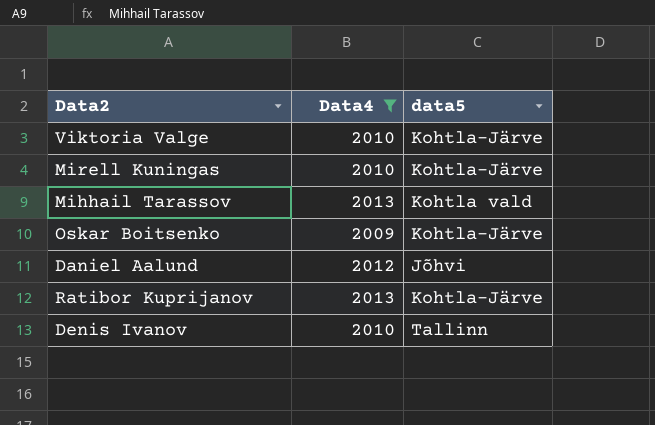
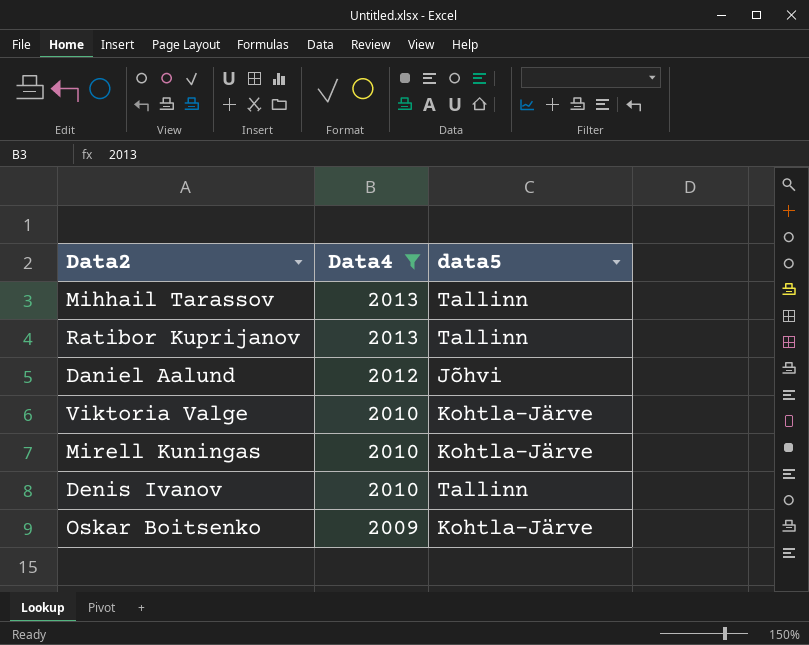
row order: none -> Data4 descending
Mihhail Tarassov | data5: Kohtla vald -> Tallinn
Ratibor Kuprijanov | data5: Kohtla-Järve -> Tallinn

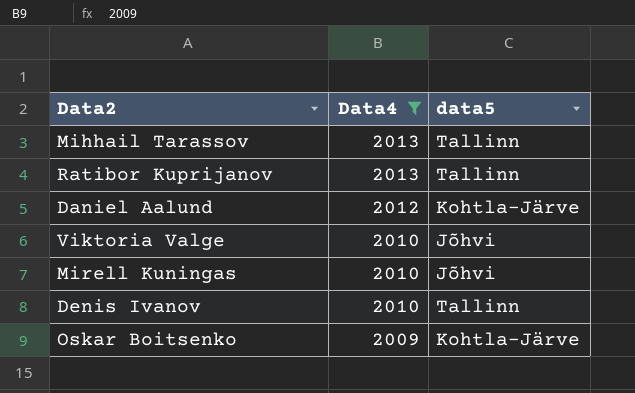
Daniel Aalund | data5: Jõhvi -> Kohtla-Järve
Viktoria Valge | data5: Kohtla-Järve -> Jõhvi
Mirell Kuningas | data5: Kohtla-Järve -> Jõhvi

